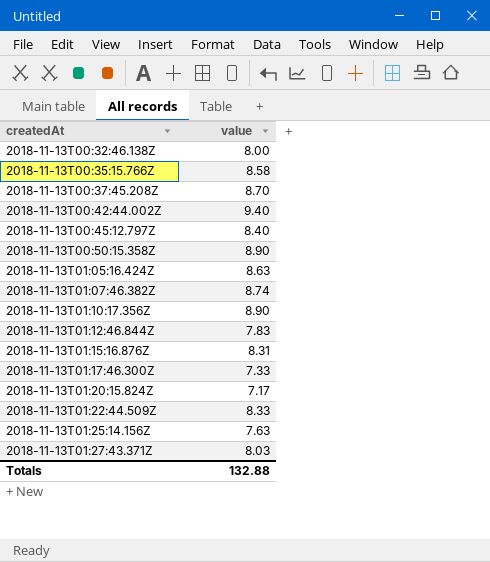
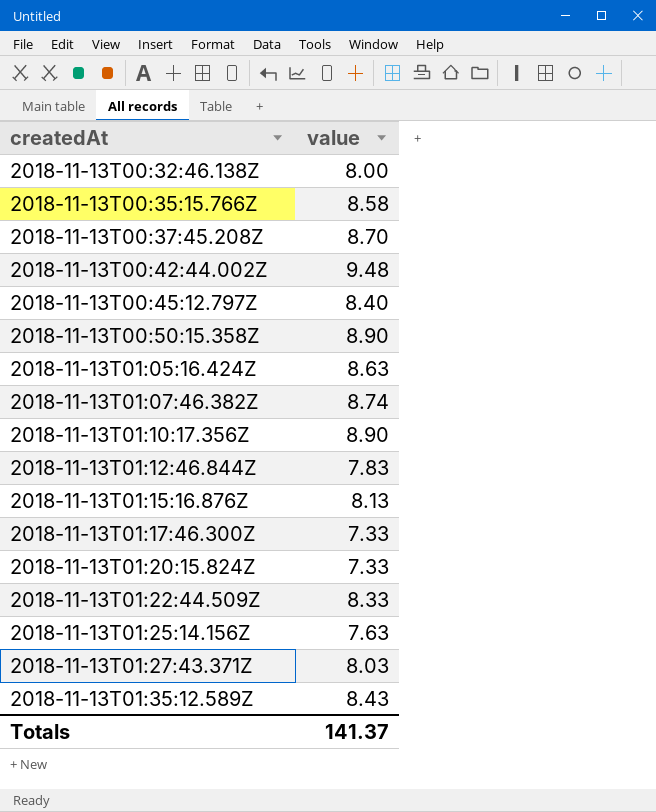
2018-11-13T00:42:44.002Z | value: 9.40 -> 9.48
2018-11-13T01:15:16.876Z | value: 8.31 -> 8.13
2018-11-13T01:20:15.824Z | value: 7.17 -> 7.33
row 2018-11-13T01:35:12.589Z: none -> 8.43
Totals | value: 132.88 -> 141.37

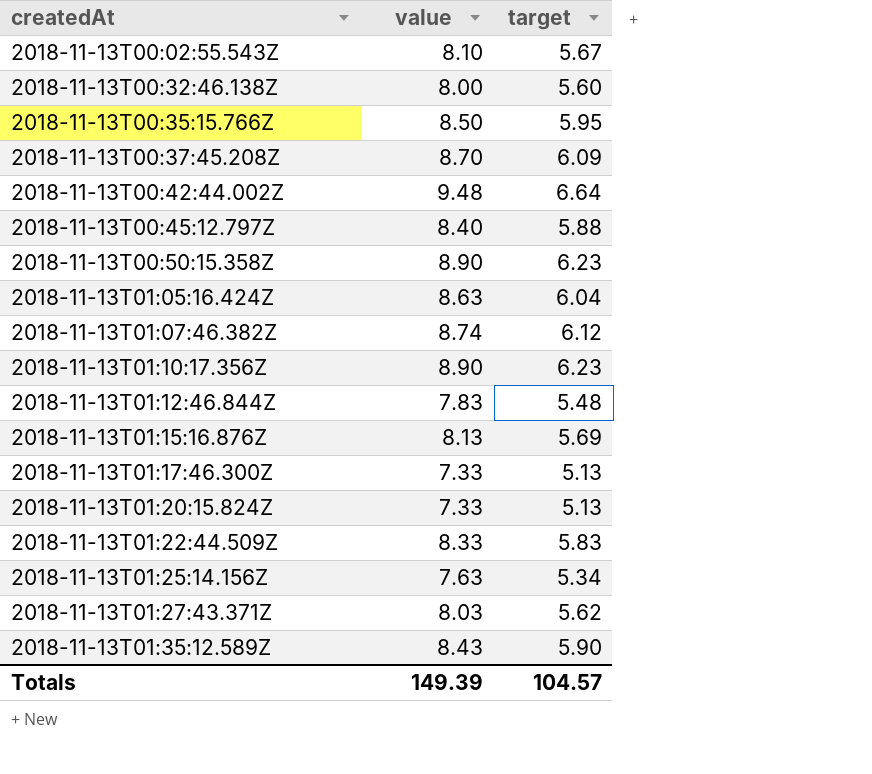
column target | formula: none -> [value] * 0.7
row 2018-11-13T00:02:55.543Z: none -> 8.10 | 5.67
2018-11-13T00:35:15.766Z | value: 8.58 -> 8.50
Totals | value: 141.37 -> 149.39

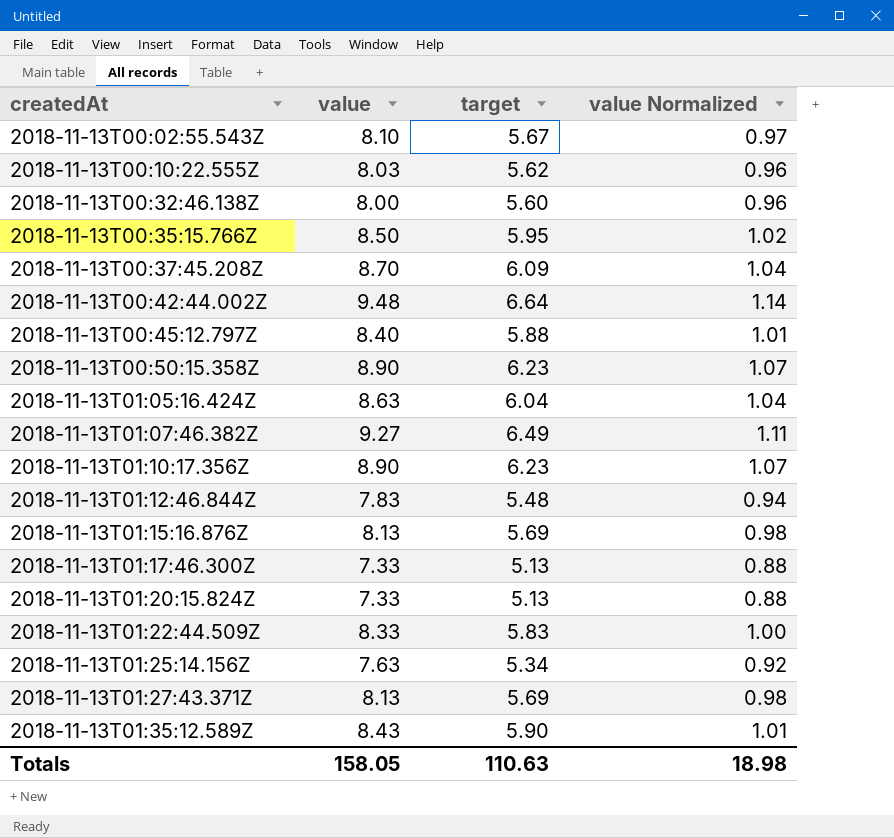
column value Normalized | formula: none -> [value] * 0.12
row 2018-11-13T00:10:22.555Z: none -> 8.03 | 5.62 | 0.96
2018-11-13T01:07:46.382Z | value: 8.74 -> 9.27
2018-11-13T01:07:46.382Z | target: 6.12 -> 6.49
2018-11-13T01:27:43.371Z | value: 8.03 -> 8.13
2018-11-13T01:27:43.371Z | target: 5.62 -> 5.69
Totals | value: 149.39 -> 158.05
Totals | target: 104.57 -> 110.63

